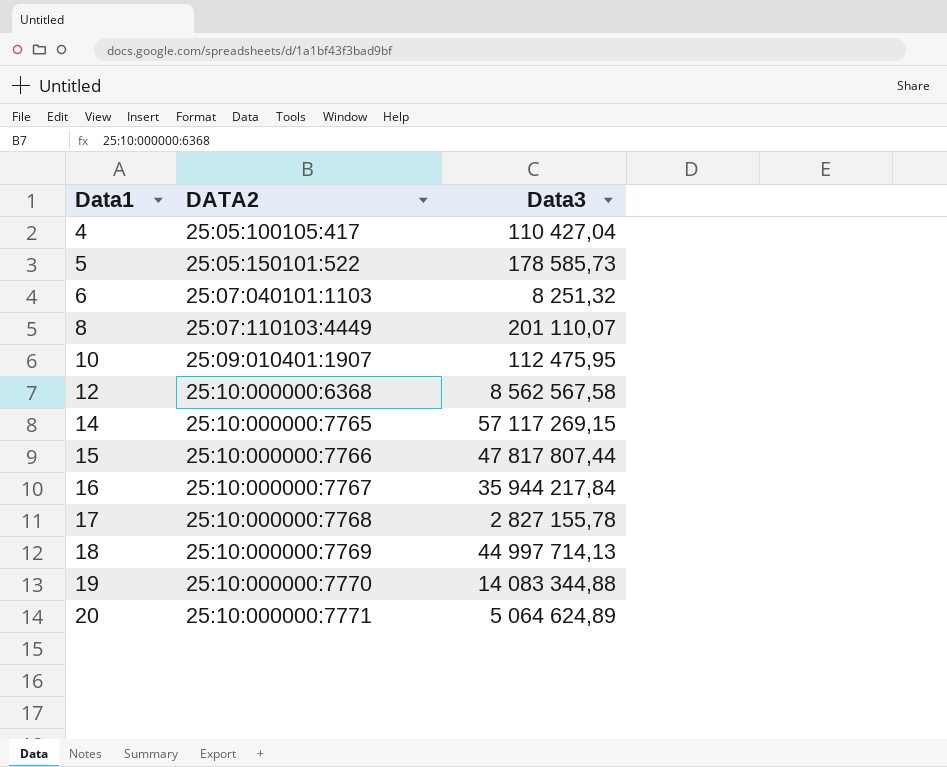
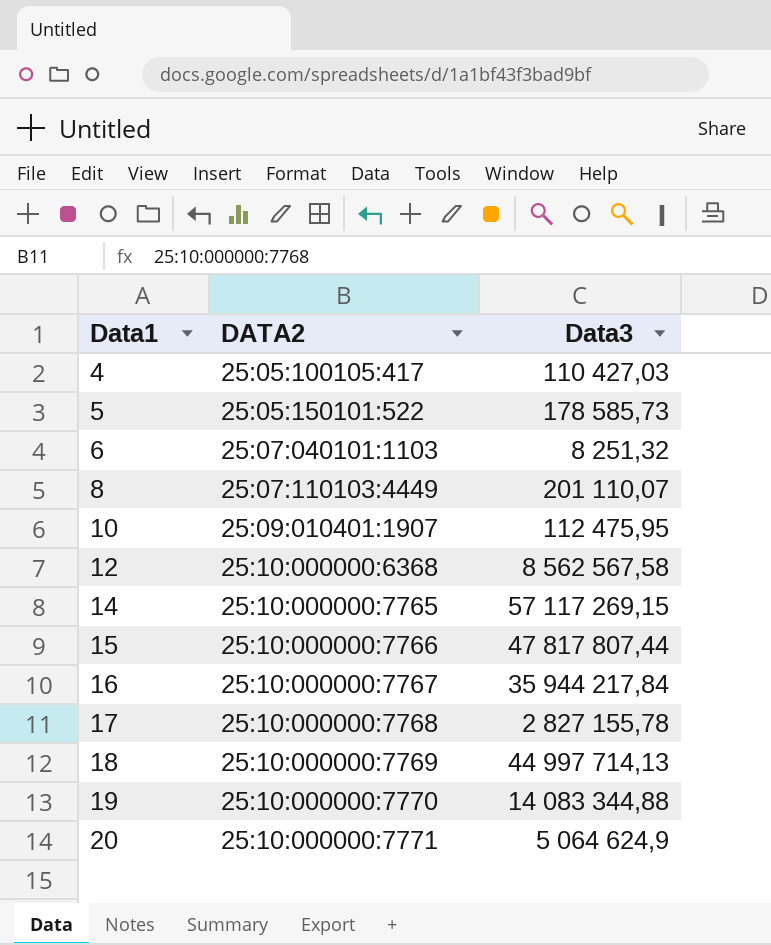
4 | Data3: 110 427,04 -> 110 427,03
20 | Data3: 5 064 624,89 -> 5 064 624,9

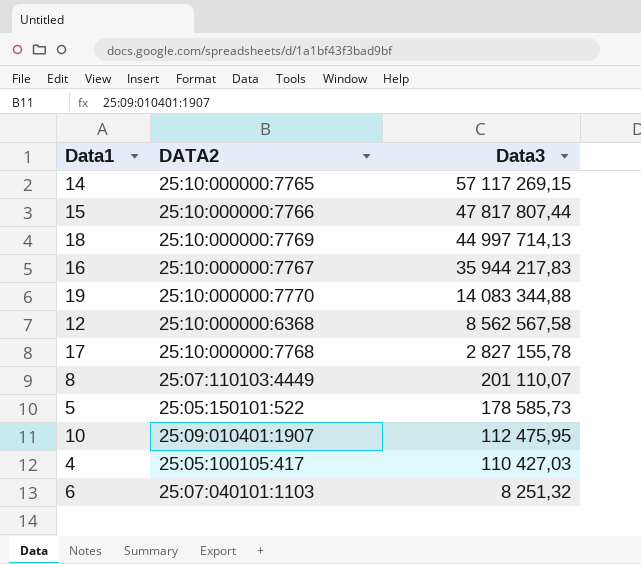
row order: Data1 ascending -> Data3 descending
row 20: 25:10:000000:7771 | 5 064 624,9 -> none
16 | Data3: 35 944 217,84 -> 35 944 217,83

